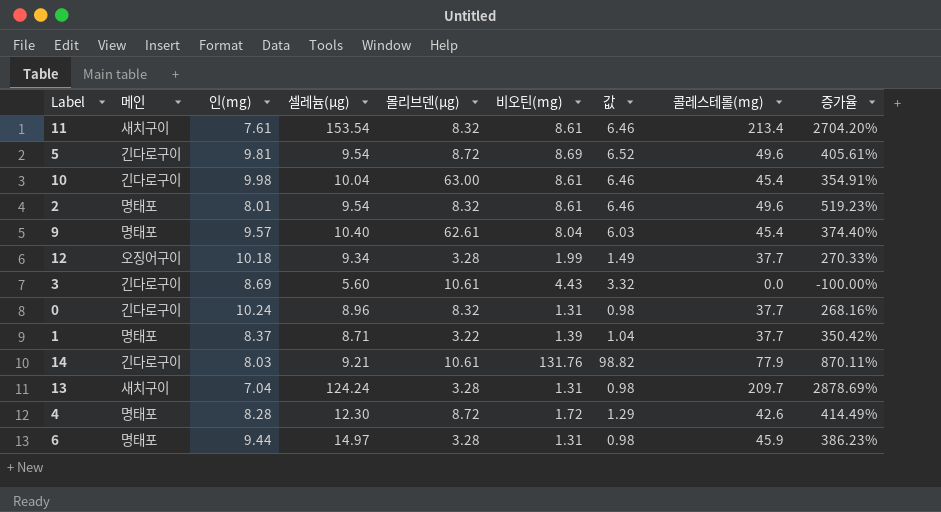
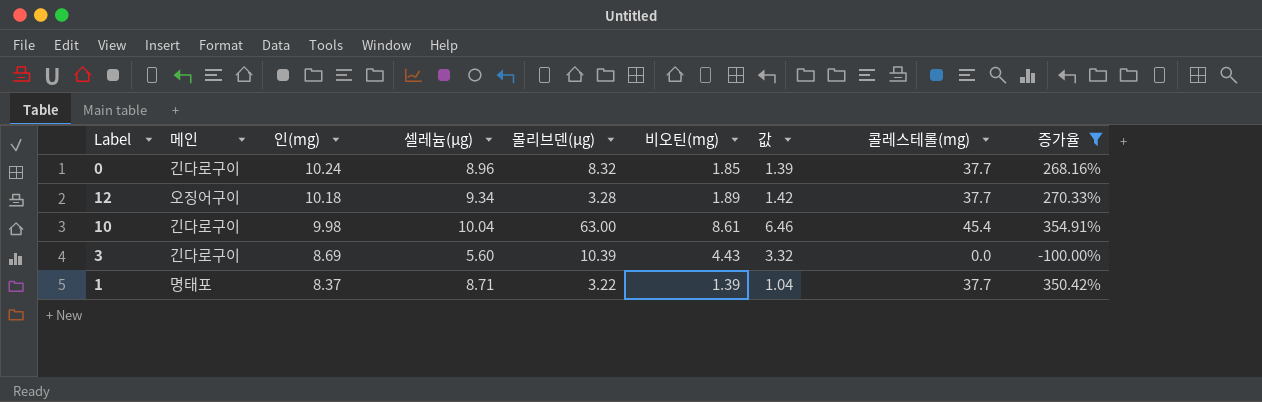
filter: none -> 증가율 <= 354.91%
row order: none -> 인(mg) descending
0 | 비오틴(mg): 1.31 -> 1.85
0 | 값: 0.98 -> 1.39
12 | 비오틴(mg): 1.99 -> 1.89
12 | 값: 1.49 -> 1.42
3 | 몰리브덴(μg): 10.61 -> 10.39

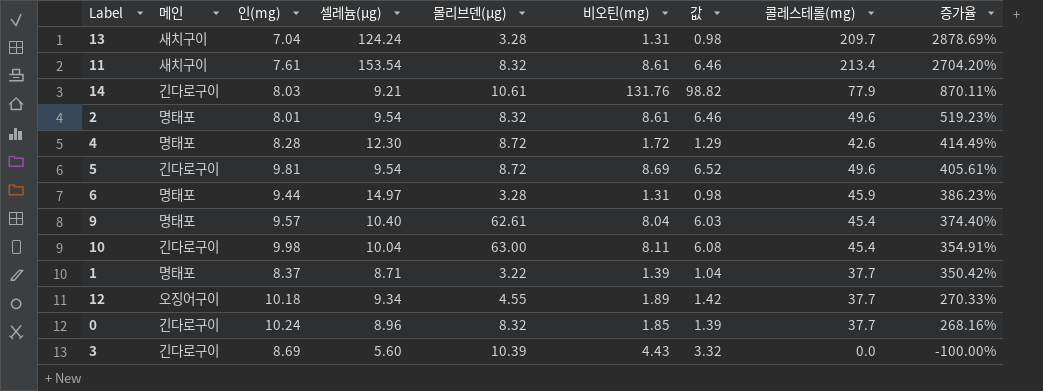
filter: 증가율 <= 354.91% -> none
row order: 인(mg) descending -> 증가율 descending
10 | 비오틴(mg): 8.61 -> 8.11
10 | 값: 6.46 -> 6.08
12 | 몰리브덴(μg): 3.28 -> 4.55

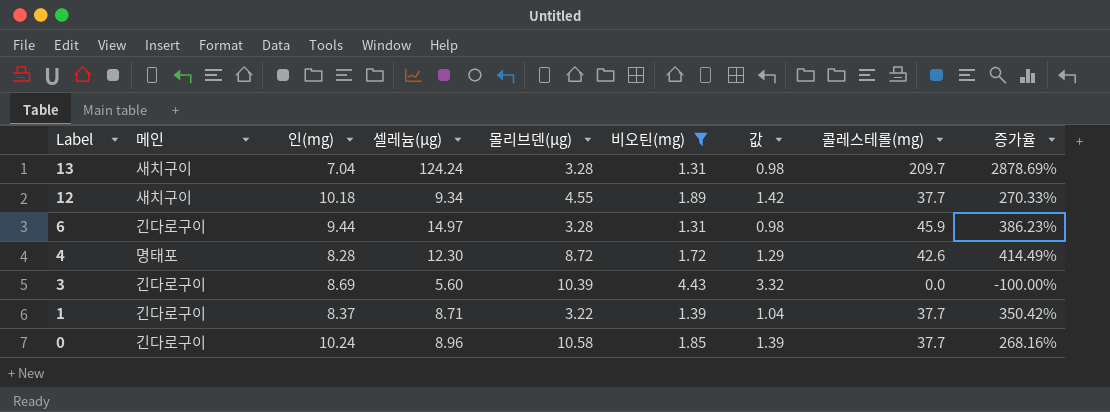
filter: none -> 비오틴(mg) <= 4.43
row order: 증가율 descending -> Label descending
12 | 메인: 오징어구이 -> 새치구이
6 | 메인: 명태포 -> 긴다로구이
1 | 메인: 명태포 -> 긴다로구이
0 | 몰리브덴(μg): 8.32 -> 10.58

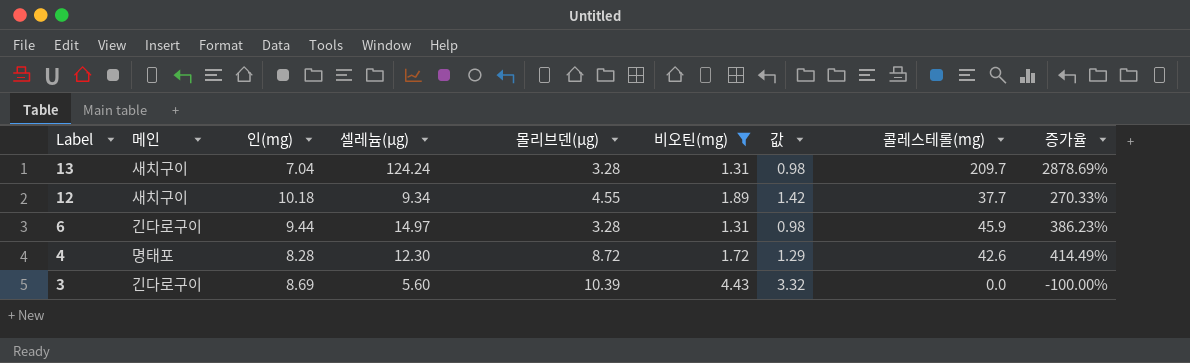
row 1: 긴다로구이 | 8.37 | 8.71 | 3.22 | 1.39 | 1.04 | 37.7 | 350.42% -> none
row 0: 긴다로구이 | 10.24 | 8.96 | 10.58 | 1.85 | 1.39 | 37.7 | 268.16% -> none

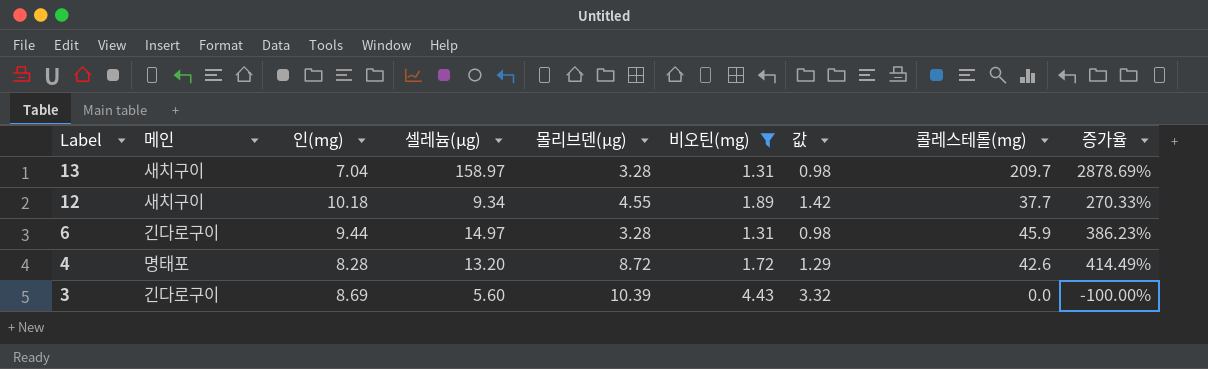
13 | 셀레늄(μg): 124.24 -> 158.97
4 | 셀레늄(μg): 12.30 -> 13.20

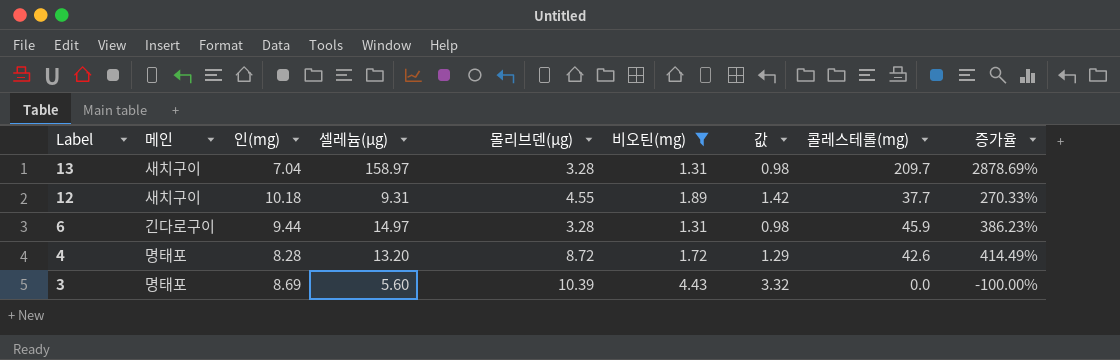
12 | 셀레늄(μg): 9.34 -> 9.31
3 | 메인: 긴다로구이 -> 명태포

